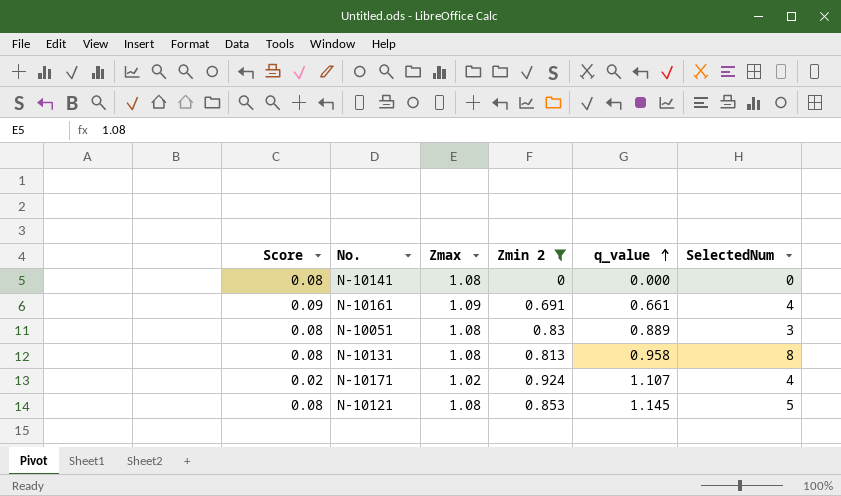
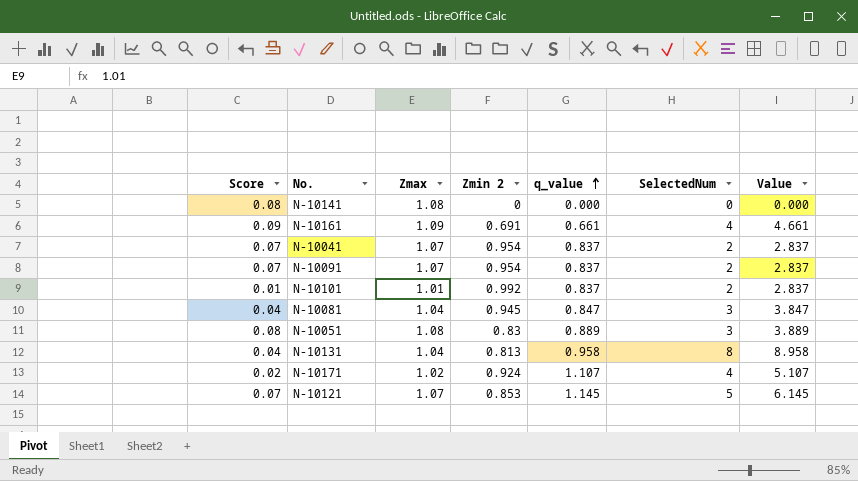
filter: Zmin 2 <= 0.924 -> none
column Value | formula: none -> [q_value] + [SelectedNum]
N-10131 | Score: 0.08 -> 0.04
N-10131 | Zmax: 1.08 -> 1.04
N-10121 | Score: 0.08 -> 0.07
N-10121 | Zmax: 1.08 -> 1.07

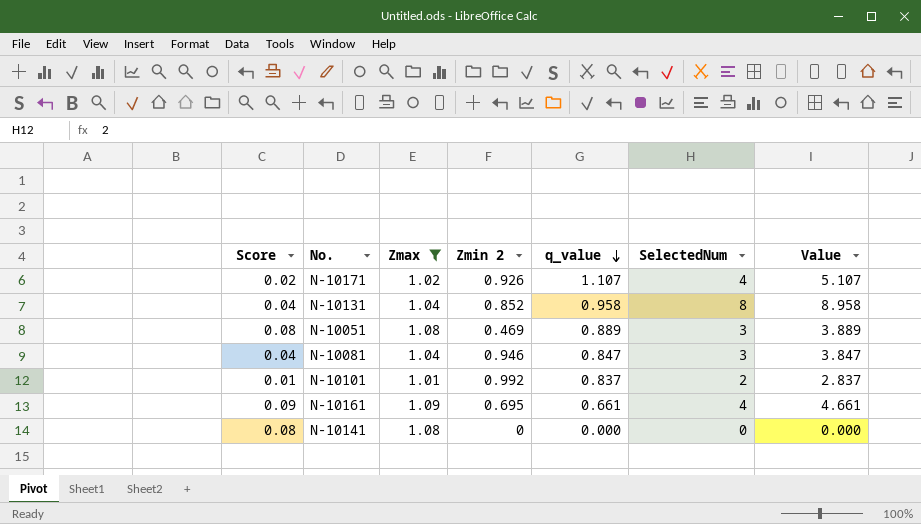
filter: none -> Zmax != 1.07
row order: q_value ascending -> q_value descending
N-10171 | Zmin 2: 0.924 -> 0.926
N-10131 | Zmin 2: 0.813 -> 0.852
N-10051 | Zmin 2: 0.83 -> 0.469
N-10081 | Zmin 2: 0.945 -> 0.946
N-10161 | Zmin 2: 0.691 -> 0.695

